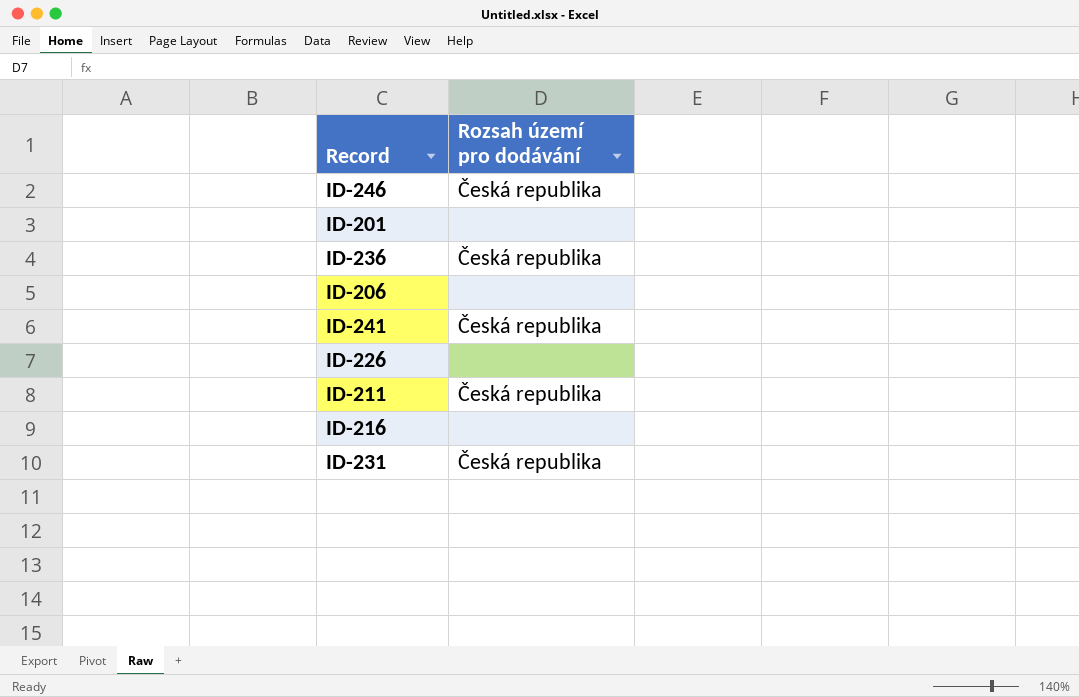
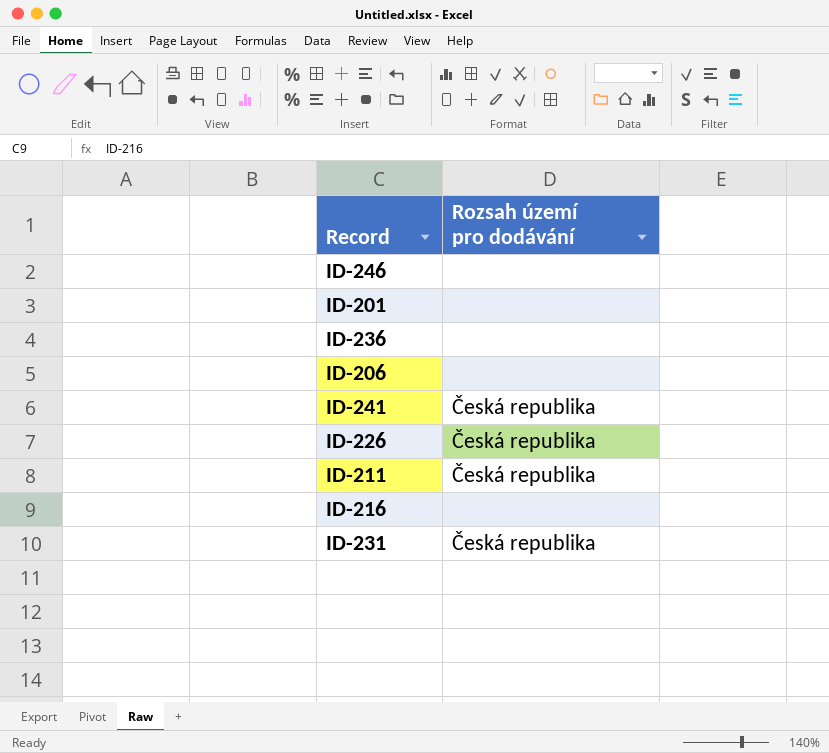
ID-246 | Rozsah území pro dodávání: Česká republika -> none
ID-236 | Rozsah území pro dodávání: Česká republika -> none
ID-226 | Rozsah území pro dodávání: none -> Česká republika

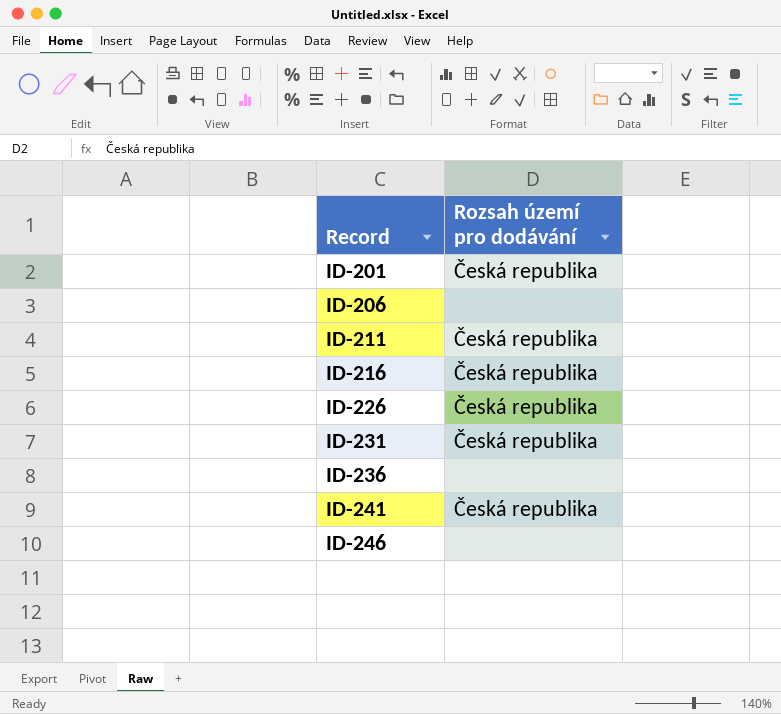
row order: none -> Record ascending
ID-201 | Rozsah území pro dodávání: none -> Česká republika
ID-216 | Rozsah území pro dodávání: none -> Česká republika

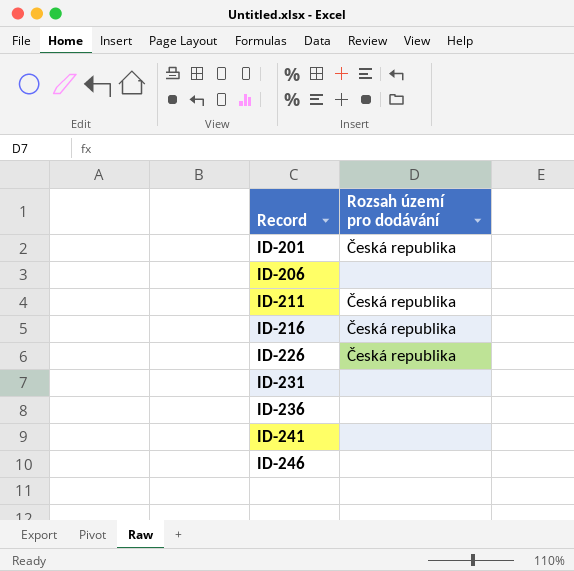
ID-231 | Rozsah území pro dodávání: Česká republika -> none
ID-241 | Rozsah území pro dodávání: Česká republika -> none

